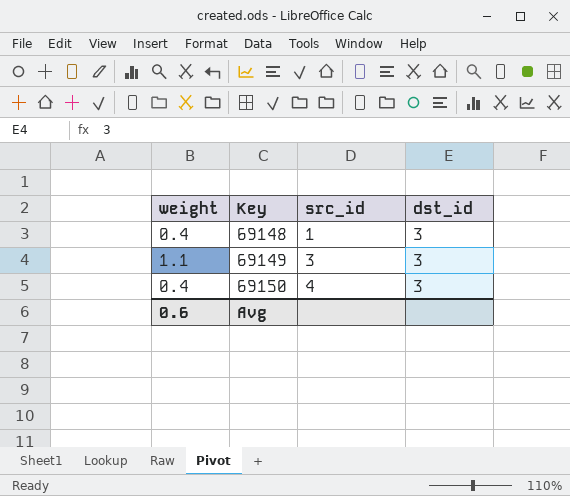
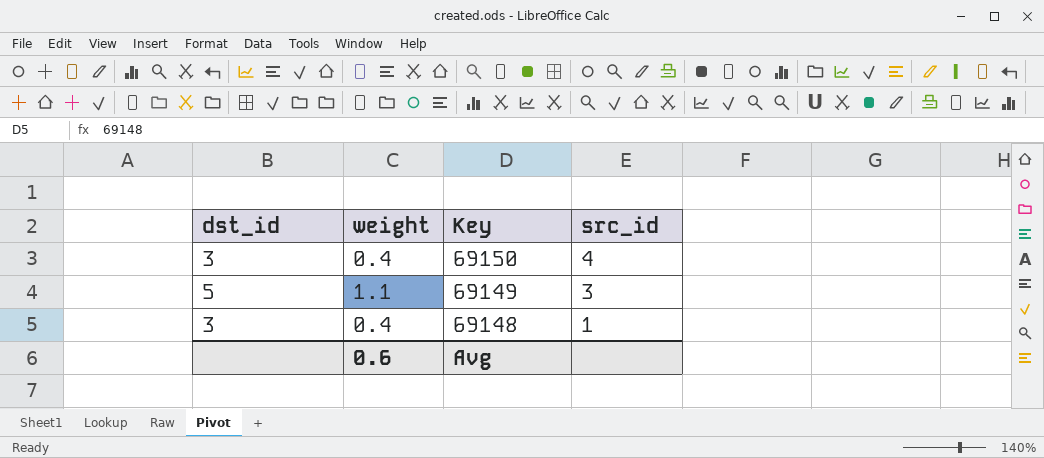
row order: Key ascending -> Key descending
column dst_id | position: 4 -> 1
69149 | dst_id: 3 -> 5

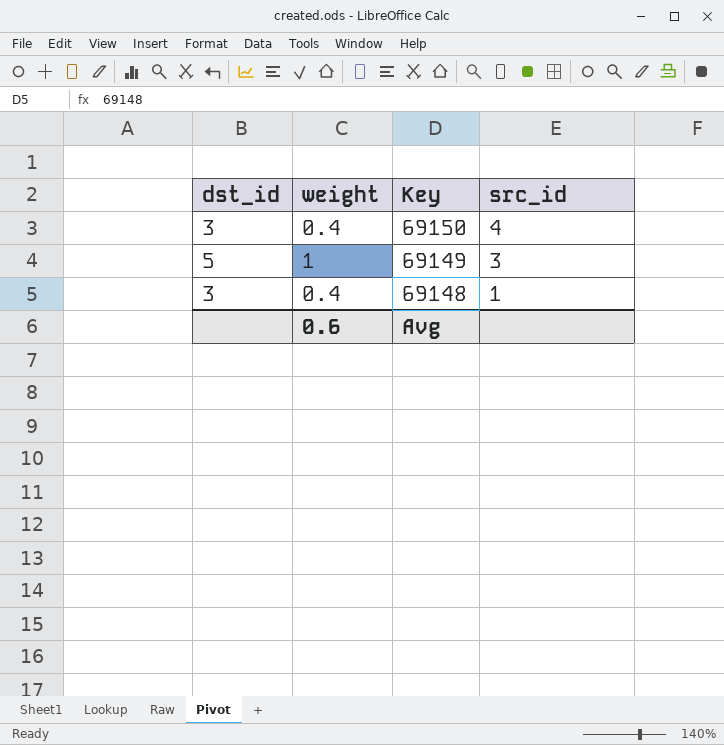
69149 | weight: 1.1 -> 1

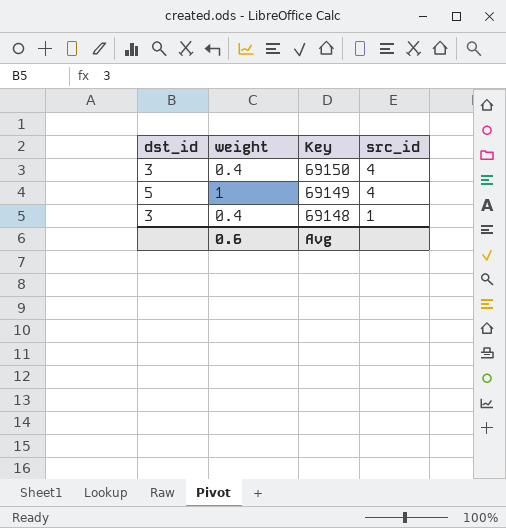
69149 | src_id: 3 -> 4

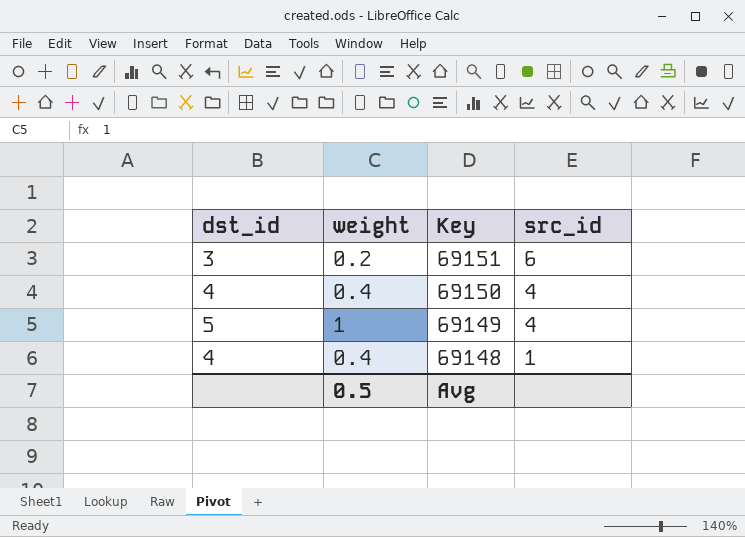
row 69151: none -> 3 | 0.2 | 6
69150 | dst_id: 3 -> 4
69148 | dst_id: 3 -> 4
Avg | weight: 0.6 -> 0.5

